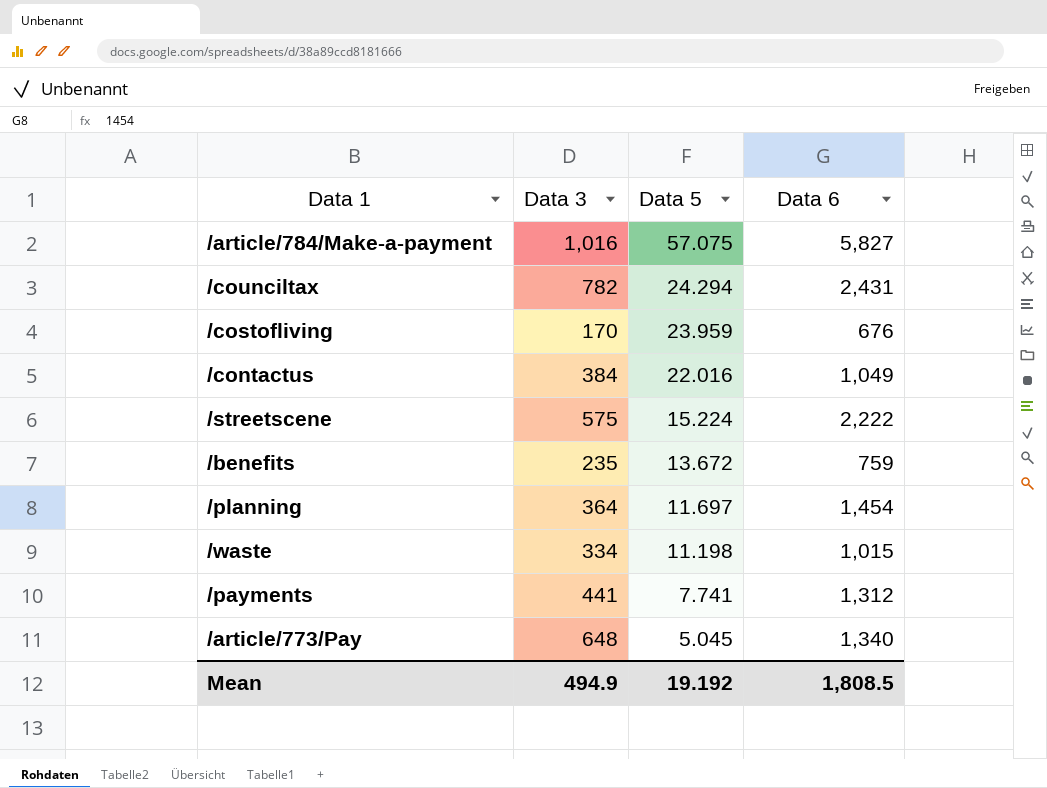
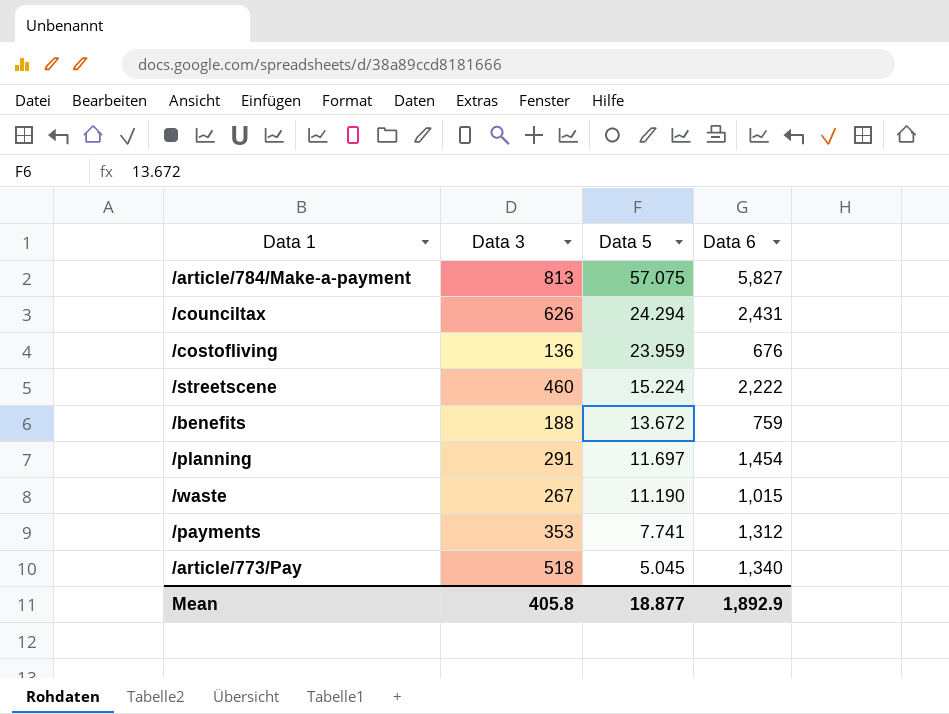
row /contactus: 384 | 22.016 | 1,049 -> none
/article/784/Make-a-payment | Data 3: 1,016 -> 813
/counciltax | Data 3: 782 -> 626
/costofliving | Data 3: 170 -> 136
/streetscene | Data 3: 575 -> 460
/benefits | Data 3: 235 -> 188
/planning | Data 3: 364 -> 291
/waste | Data 3: 334 -> 267
/waste | Data 5: 11.198 -> 11.190
/payments | Data 3: 441 -> 353
/article/773/Pay | Data 3: 648 -> 518
Mean | Data 3: 494.9 -> 405.8
Mean | Data 5: 19.192 -> 18.877
Mean | Data 6: 1,808.5 -> 1,892.9

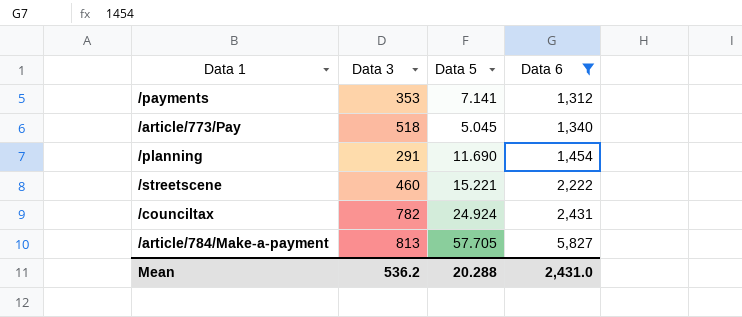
filter: none -> Data 6 >= 1,312
row order: Data 5 descending -> Data 6 ascending
/payments | Data 5: 7.741 -> 7.141
/planning | Data 5: 11.697 -> 11.690
/streetscene | Data 5: 15.224 -> 15.221
/counciltax | Data 3: 626 -> 782
/counciltax | Data 5: 24.294 -> 24.924
/article/784/Make-a-payment | Data 5: 57.075 -> 57.705
Mean | Data 3: 405.8 -> 536.2
Mean | Data 5: 18.877 -> 20.288
Mean | Data 6: 1,892.9 -> 2,431.0

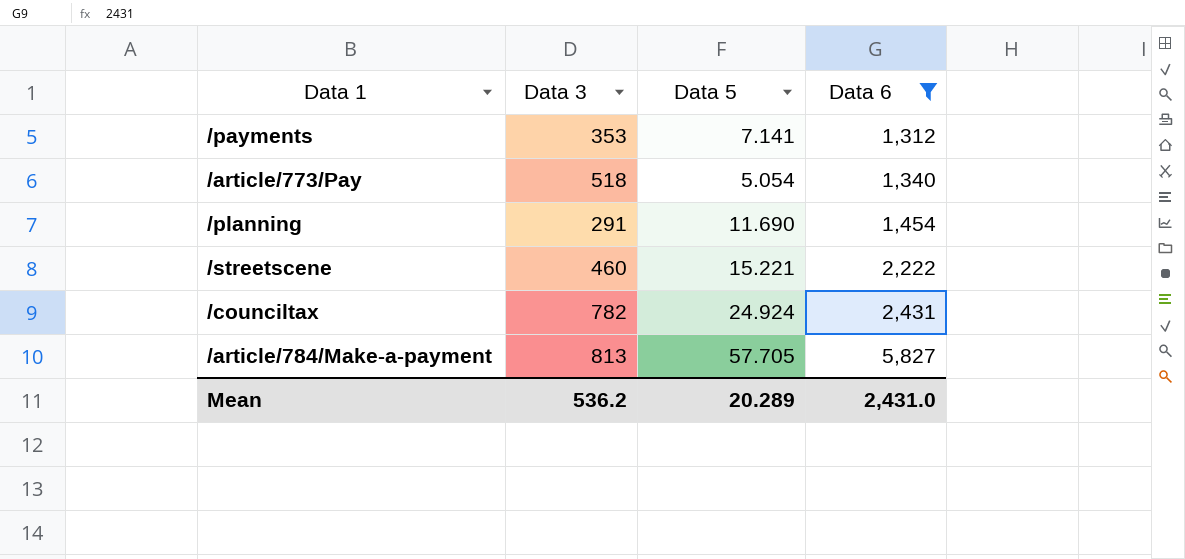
/article/773/Pay | Data 5: 5.045 -> 5.054
Mean | Data 5: 20.288 -> 20.289

